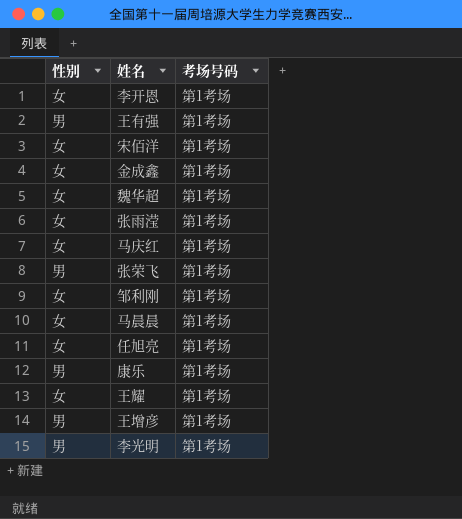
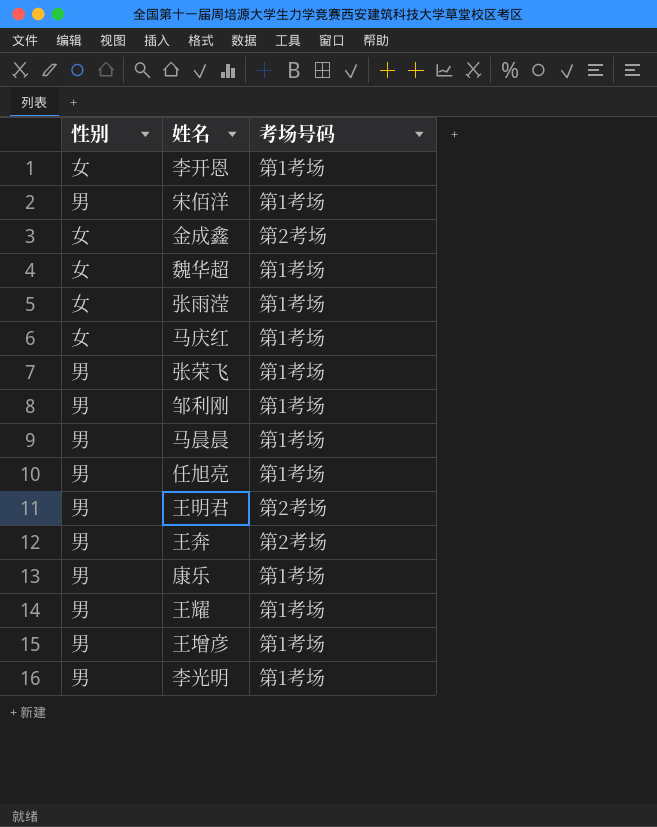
row 王有强: 男 | 第1考场 -> none
宋佰洋 | 性别: 女 -> 男
金成鑫 | 考场号码: 第1考场 -> 第2考场
邹利刚 | 性别: 女 -> 男
马晨晨 | 性别: 女 -> 男
任旭亮 | 性别: 女 -> 男
row 王明君: none -> 男 | 第2考场
row 王奔: none -> 男 | 第2考场
王耀 | 性别: 女 -> 男

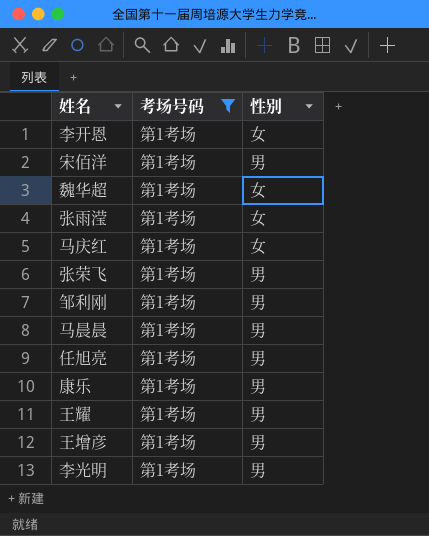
filter: none -> 考场号码 = 第1考场
column 性别 | position: 1 -> 3

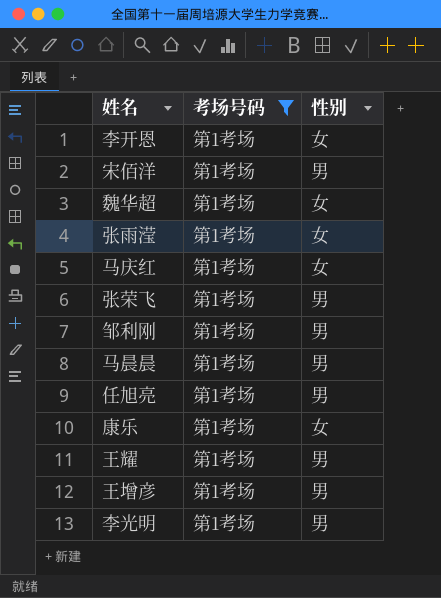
康乐 | 性别: 男 -> 女

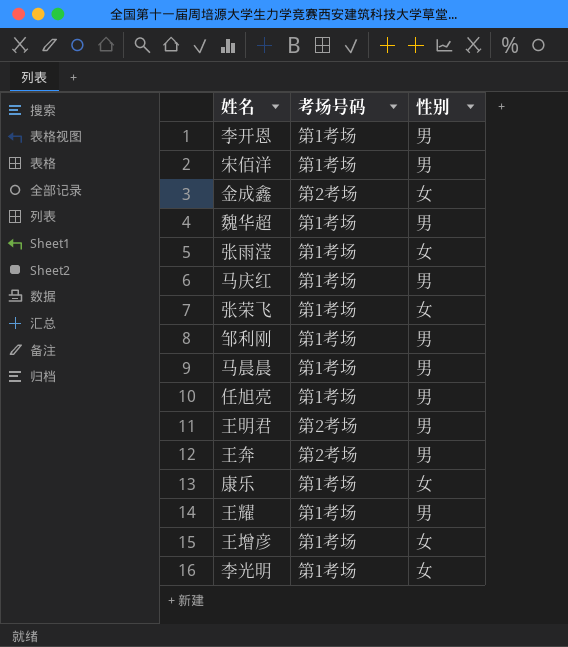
filter: 考场号码 = 第1考场 -> none
李开恩 | 性别: 女 -> 男
魏华超 | 性别: 女 -> 男
马庆红 | 性别: 女 -> 男
张荣飞 | 性别: 男 -> 女
王增彦 | 性别: 男 -> 女
李光明 | 性别: 男 -> 女

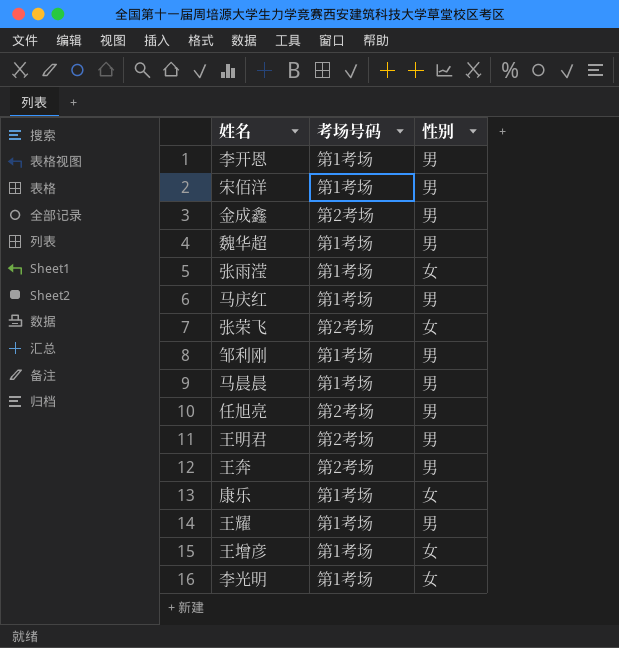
金成鑫 | 性别: 女 -> 男
张荣飞 | 考场号码: 第1考场 -> 第2考场
任旭亮 | 考场号码: 第1考场 -> 第2考场

